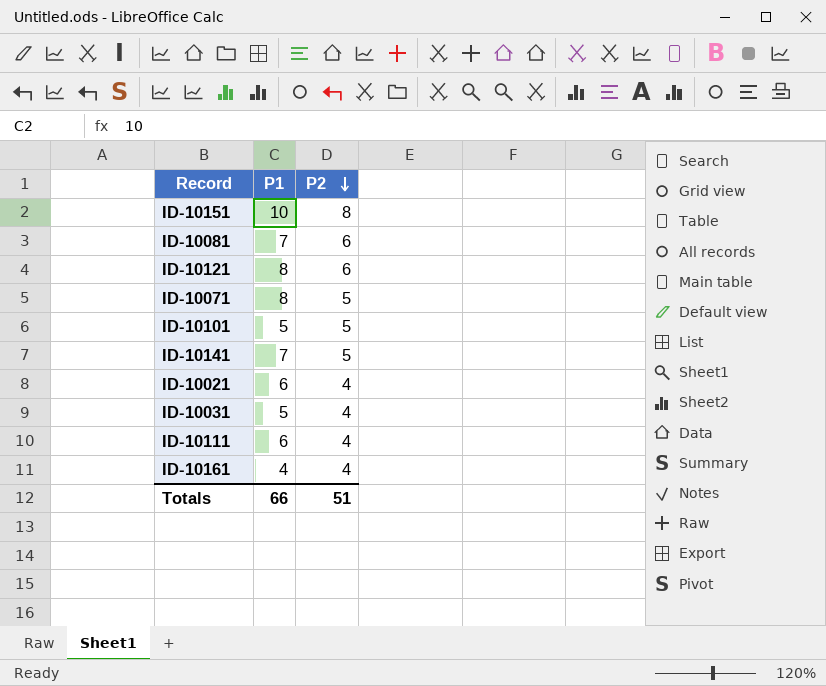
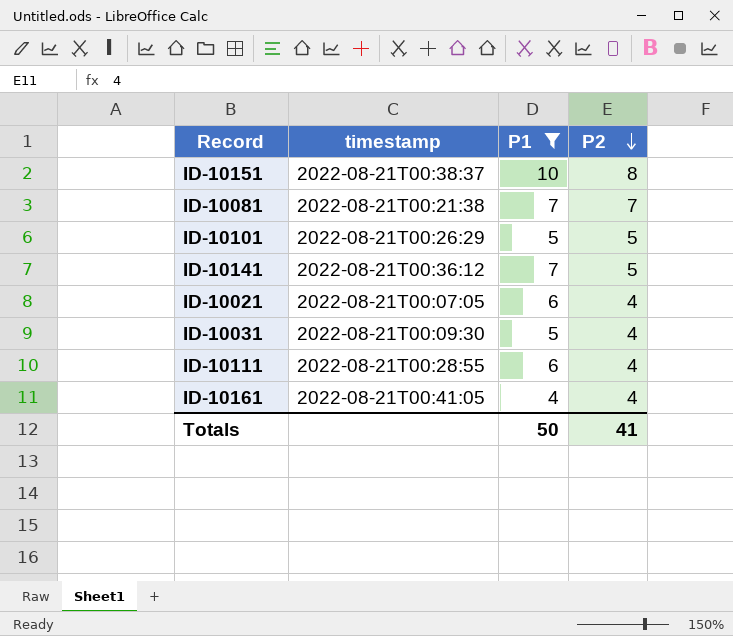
filter: none -> P1 != 8
column timestamp | position: none -> 2
ID-10081 | P2: 6 -> 7
Totals | P1: 66 -> 50
Totals | P2: 51 -> 41

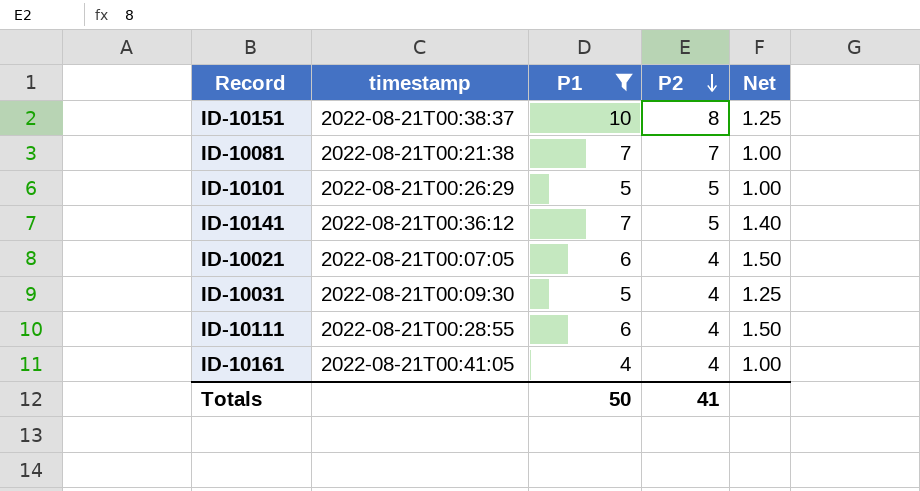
column Net | formula: none -> [P1] / [P2]

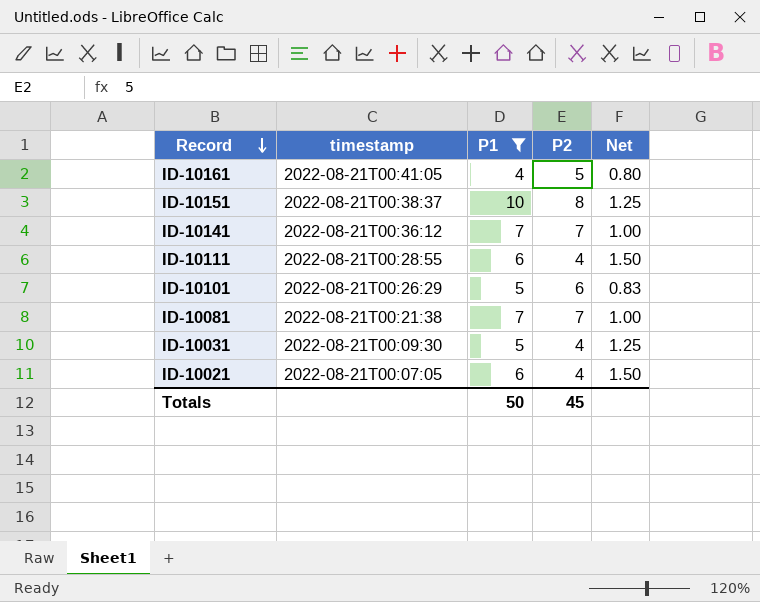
row order: P2 descending -> Record descending
ID-10161 | P2: 4 -> 5
ID-10161 | Net: 1.00 -> 0.80
ID-10141 | P2: 5 -> 7
ID-10141 | Net: 1.40 -> 1.00
ID-10101 | P2: 5 -> 6
ID-10101 | Net: 1.00 -> 0.83
Totals | P2: 41 -> 45

